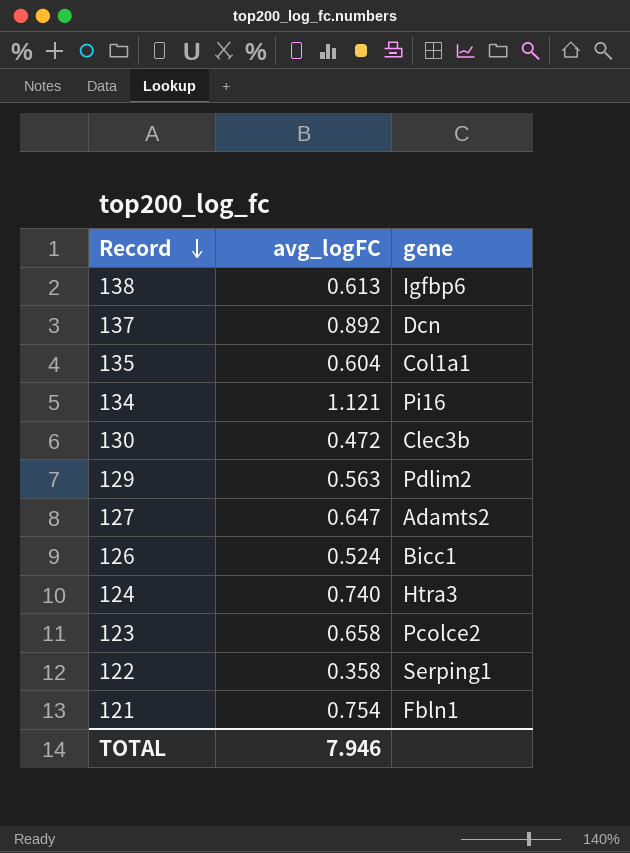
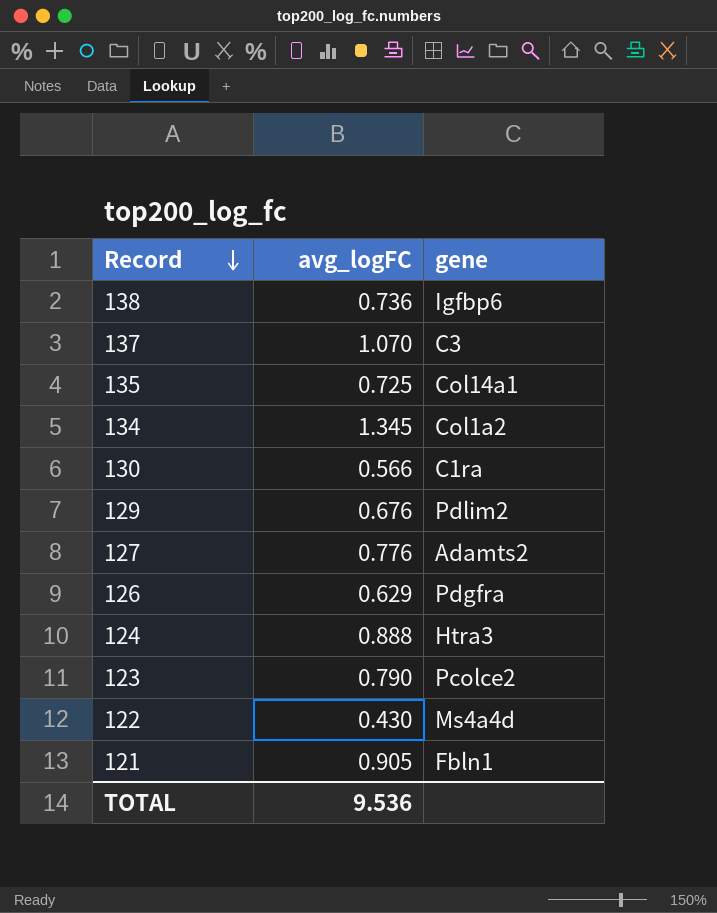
138 | avg_logFC: 0.613 -> 0.736
137 | avg_logFC: 0.892 -> 1.070
137 | gene: Dcn -> C3
135 | avg_logFC: 0.604 -> 0.725
135 | gene: Col1a1 -> Col14a1
134 | avg_logFC: 1.121 -> 1.345
134 | gene: Pi16 -> Col1a2
130 | avg_logFC: 0.472 -> 0.566
130 | gene: Clec3b -> C1ra
129 | avg_logFC: 0.563 -> 0.676
127 | avg_logFC: 0.647 -> 0.776
126 | avg_logFC: 0.524 -> 0.629
126 | gene: Bicc1 -> Pdgfra
124 | avg_logFC: 0.740 -> 0.888
123 | avg_logFC: 0.658 -> 0.790
122 | avg_logFC: 0.358 -> 0.430
122 | gene: Serping1 -> Ms4a4d
121 | avg_logFC: 0.754 -> 0.905
TOTAL | avg_logFC: 7.946 -> 9.536

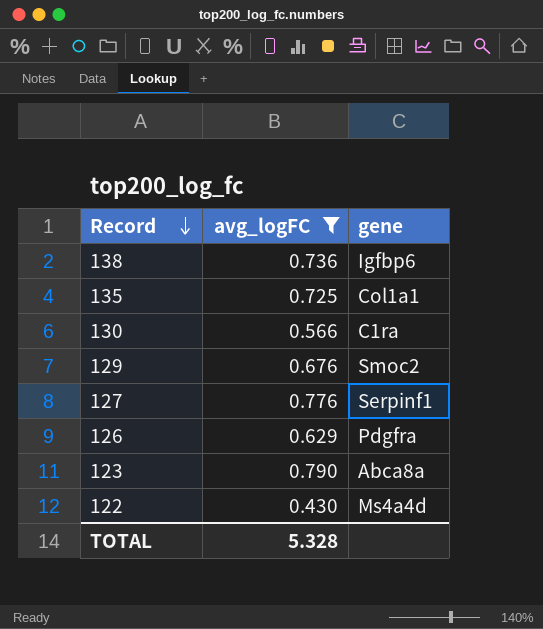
filter: none -> avg_logFC <= 0.790
135 | gene: Col14a1 -> Col1a1
129 | gene: Pdlim2 -> Smoc2
127 | gene: Adamts2 -> Serpinf1
123 | gene: Pcolce2 -> Abca8a
TOTAL | avg_logFC: 9.536 -> 5.328

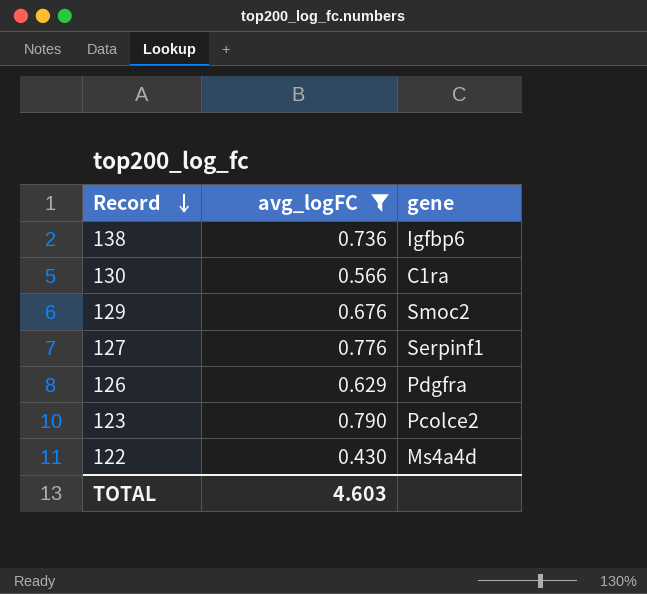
row 135: 0.725 | Col1a1 -> none
123 | gene: Abca8a -> Pcolce2
TOTAL | avg_logFC: 5.328 -> 4.603

